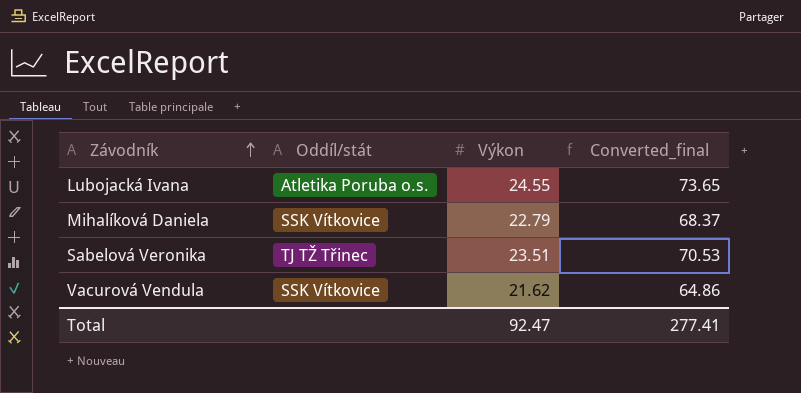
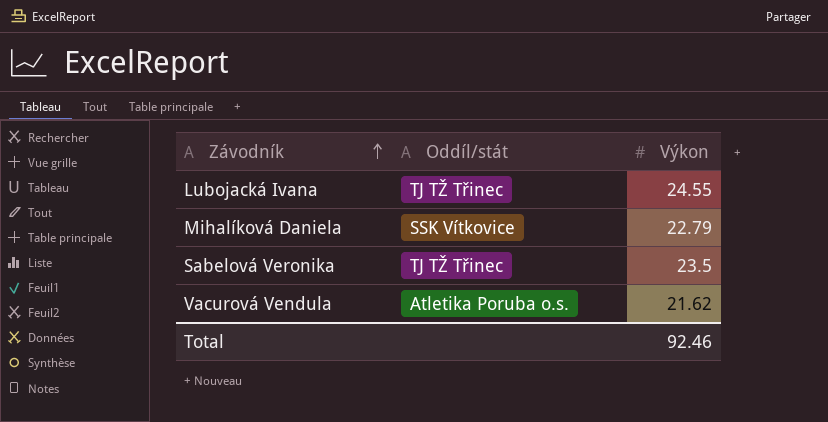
column Converted_final | formula: [Výkon] * 3 -> none
Lubojacká Ivana | Oddíl/stát: Atletika Poruba o.s. -> TJ TŽ Třinec
Sabelová Veronika | Výkon: 23.51 -> 23.5
Vacurová Vendula | Oddíl/stát: SSK Vítkovice -> Atletika Poruba o.s.
Total | Výkon: 92.47 -> 92.46

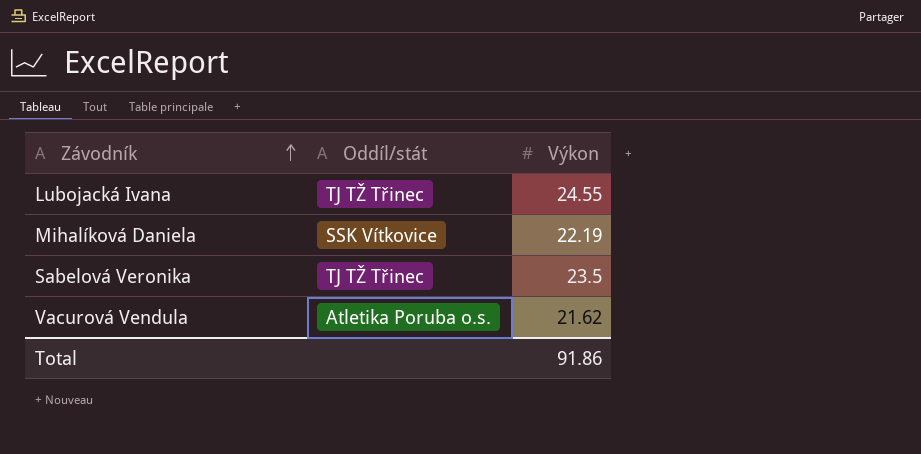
Mihalíková Daniela | Výkon: 22.79 -> 22.19
Total | Výkon: 92.46 -> 91.86

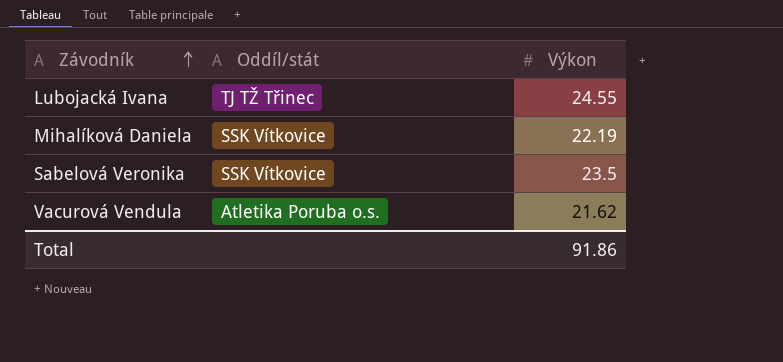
Sabelová Veronika | Oddíl/stát: TJ TŽ Třinec -> SSK Vítkovice

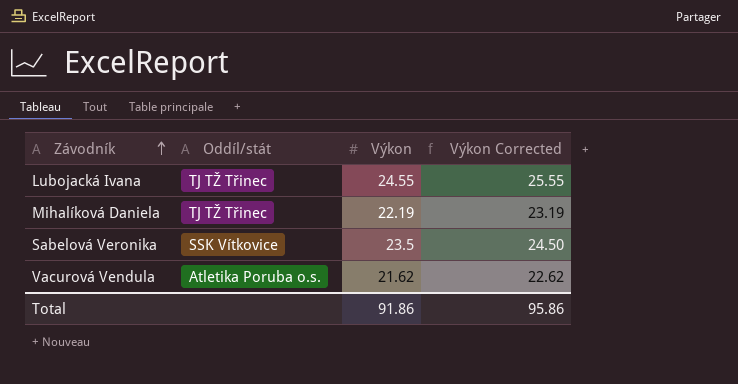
column Výkon Corrected | formula: none -> [Výkon] + 1
Mihalíková Daniela | Oddíl/stát: SSK Vítkovice -> TJ TŽ Třinec

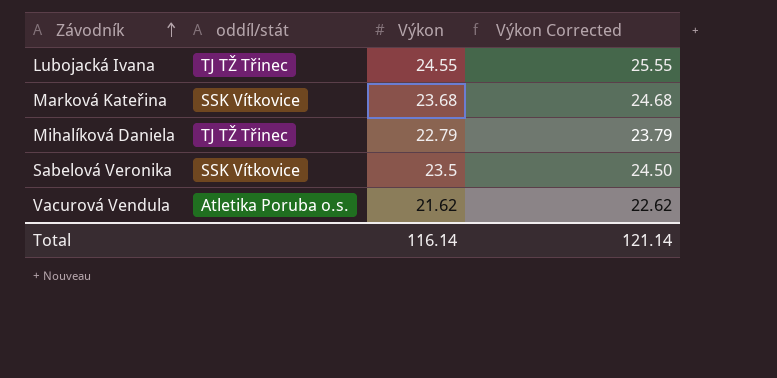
column name: Oddíl/stát -> oddíl/stát
row Marková Kateřina: none -> SSK Vítkovice | 23.68 | 24.68
Mihalíková Daniela | Výkon: 22.19 -> 22.79
Mihalíková Daniela | Výkon Corrected: 23.19 -> 23.79
Total | Výkon: 91.86 -> 116.14
Total | Výkon Corrected: 95.86 -> 121.14

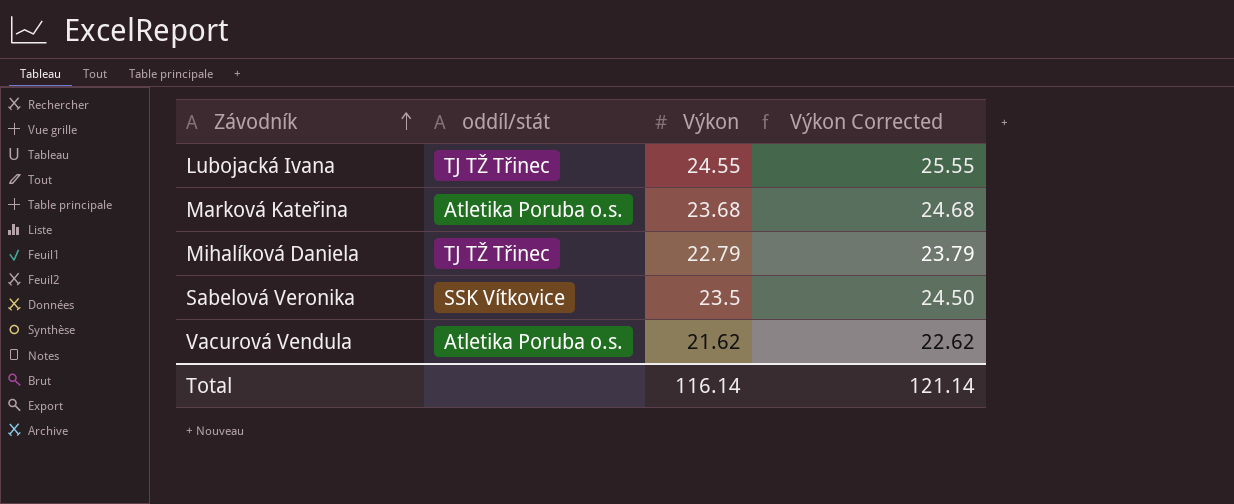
Marková Kateřina | oddíl/stát: SSK Vítkovice -> Atletika Poruba o.s.

